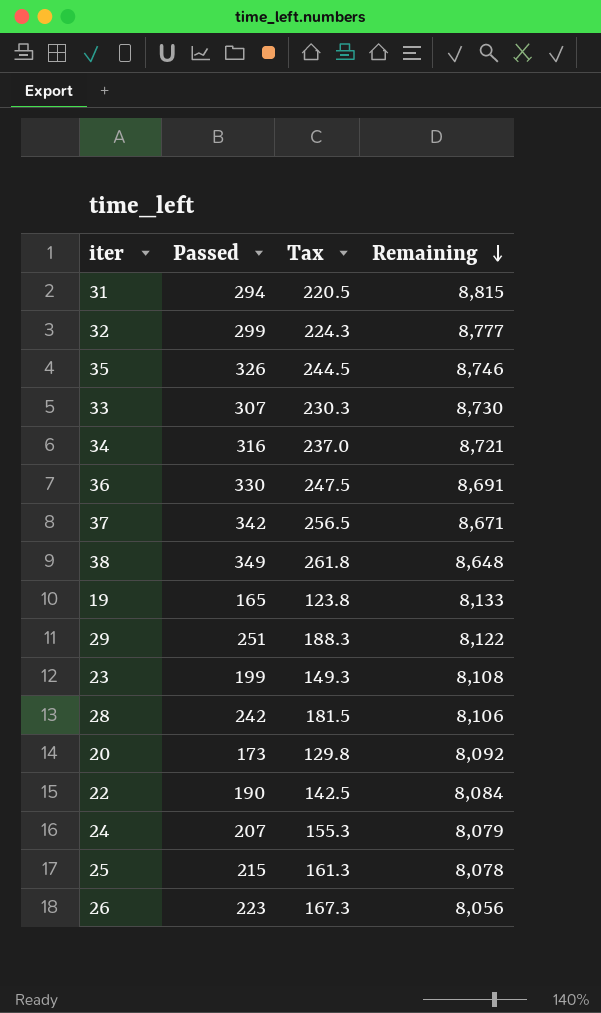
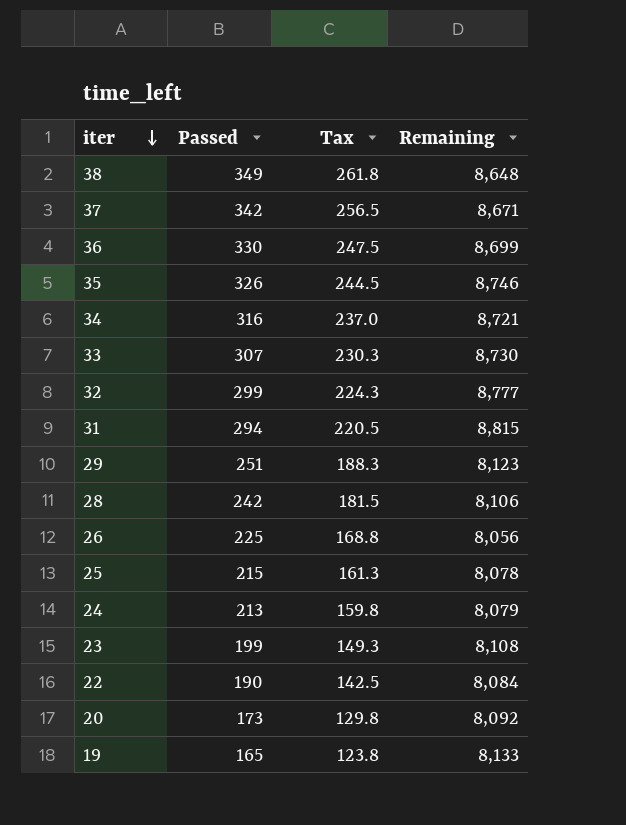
row order: Remaining descending -> iter descending
36 | Remaining: 8,691 -> 8,699
29 | Remaining: 8,122 -> 8,123
26 | Passed: 223 -> 225
26 | Tax: 167.3 -> 168.8
24 | Passed: 207 -> 213
24 | Tax: 155.3 -> 159.8

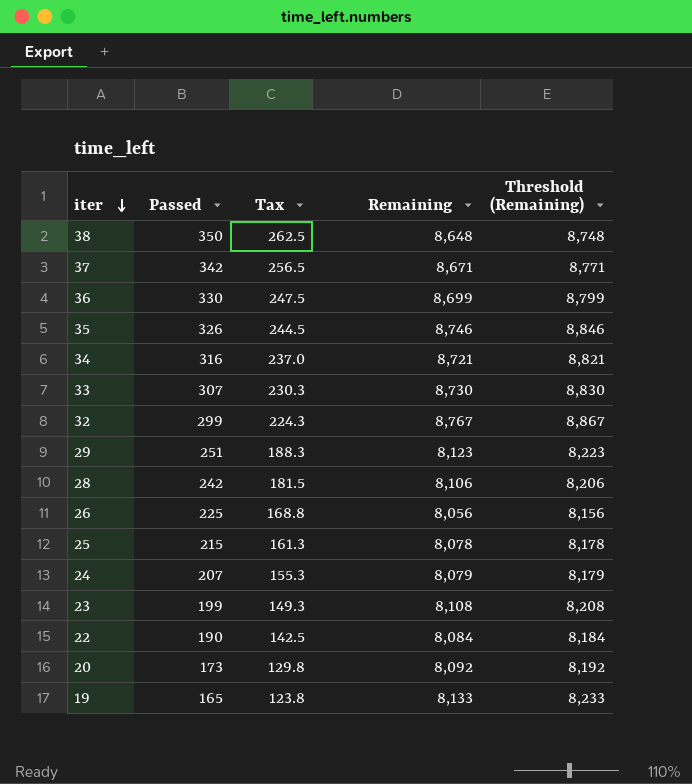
column Threshold (Remaining) | formula: none -> [Remaining] + 100
row 31: 294 | 220.5 | 8,815 -> none
38 | Passed: 349 -> 350
38 | Tax: 261.8 -> 262.5
32 | Remaining: 8,777 -> 8,767
24 | Passed: 213 -> 207
24 | Tax: 159.8 -> 155.3

